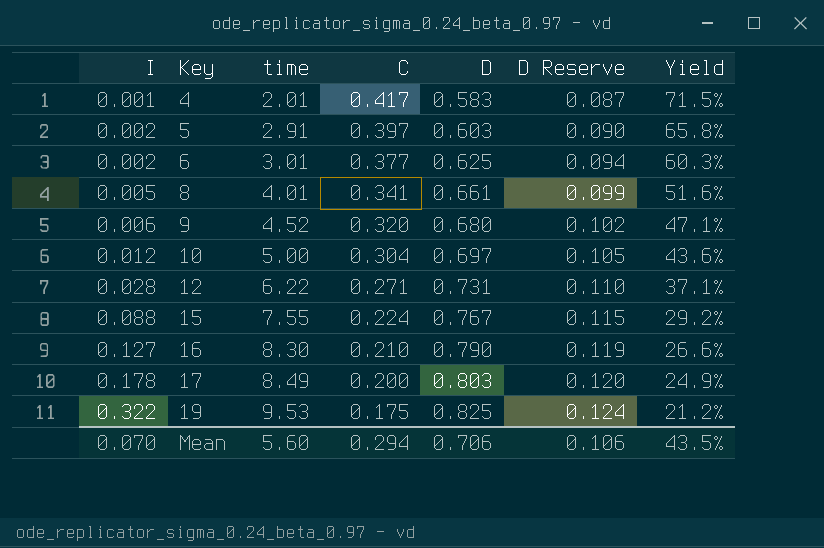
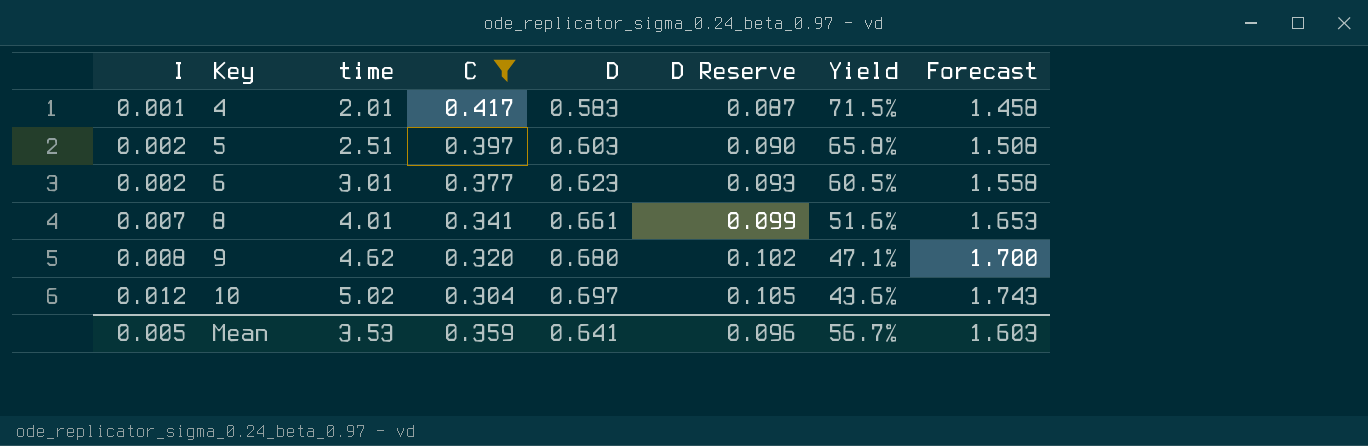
filter: none -> C >= 0.304
column Forecast | formula: none -> [D] * 2.5
5 | time: 2.91 -> 2.51
6 | D: 0.625 -> 0.623
6 | D Reserve: 0.094 -> 0.093
6 | Yield: 60.3% -> 60.5%
8 | I: 0.005 -> 0.007
9 | I: 0.006 -> 0.008
9 | time: 4.52 -> 4.62
10 | time: 5.00 -> 5.02
Mean | I: 0.070 -> 0.005
Mean | time: 5.60 -> 3.53
Mean | C: 0.294 -> 0.359
Mean | D: 0.706 -> 0.641
Mean | D Reserve: 0.106 -> 0.096
Mean | Yield: 43.5% -> 56.7%

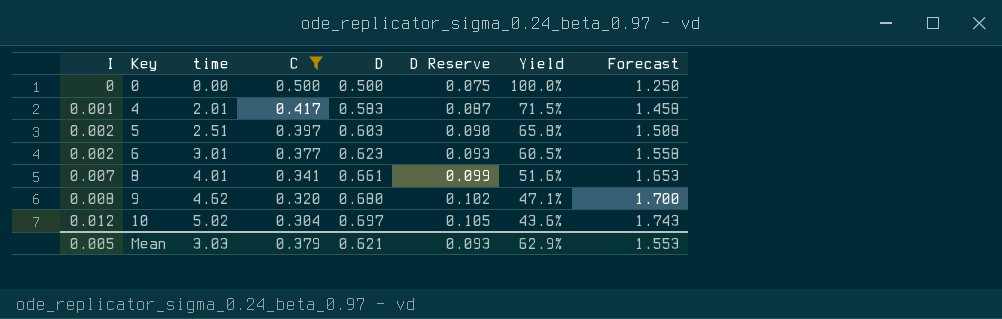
row 0: none -> 0 | 0.00 | 0.500 | 0.500 | 0.075 | 100.0% | 1.250
Mean | time: 3.53 -> 3.03
Mean | C: 0.359 -> 0.379
Mean | D: 0.641 -> 0.621
Mean | D Reserve: 0.096 -> 0.093
Mean | Yield: 56.7% -> 62.9%
Mean | Forecast: 1.603 -> 1.553

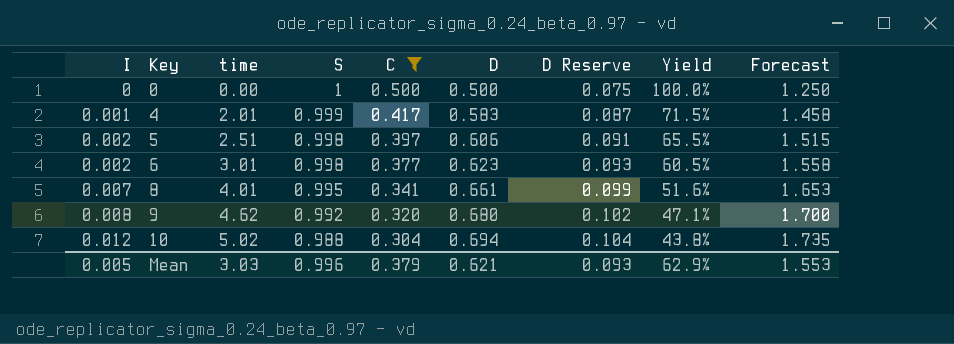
column S | position: none -> 4
5 | D: 0.603 -> 0.606
5 | D Reserve: 0.090 -> 0.091
5 | Yield: 65.8% -> 65.5%
5 | Forecast: 1.508 -> 1.515
10 | D: 0.697 -> 0.694
10 | D Reserve: 0.105 -> 0.104
10 | Yield: 43.6% -> 43.8%
10 | Forecast: 1.743 -> 1.735

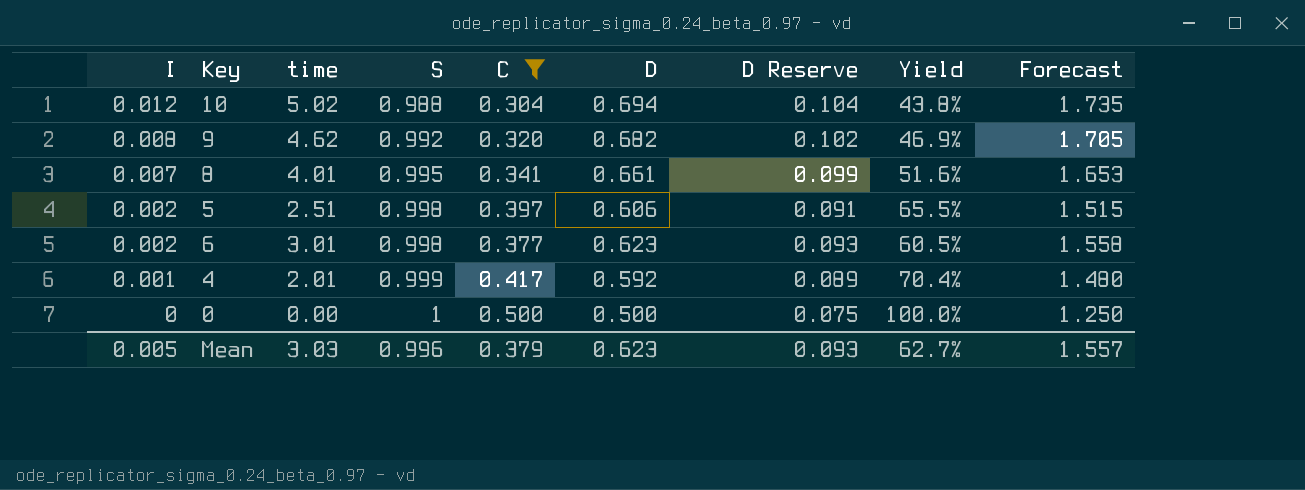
row order: I ascending -> I descending
9 | D: 0.680 -> 0.682
9 | Yield: 47.1% -> 46.9%
9 | Forecast: 1.700 -> 1.705
4 | D: 0.583 -> 0.592
4 | D Reserve: 0.087 -> 0.089
4 | Yield: 71.5% -> 70.4%
4 | Forecast: 1.458 -> 1.480
Mean | D: 0.621 -> 0.623
Mean | Yield: 62.9% -> 62.7%
Mean | Forecast: 1.553 -> 1.557

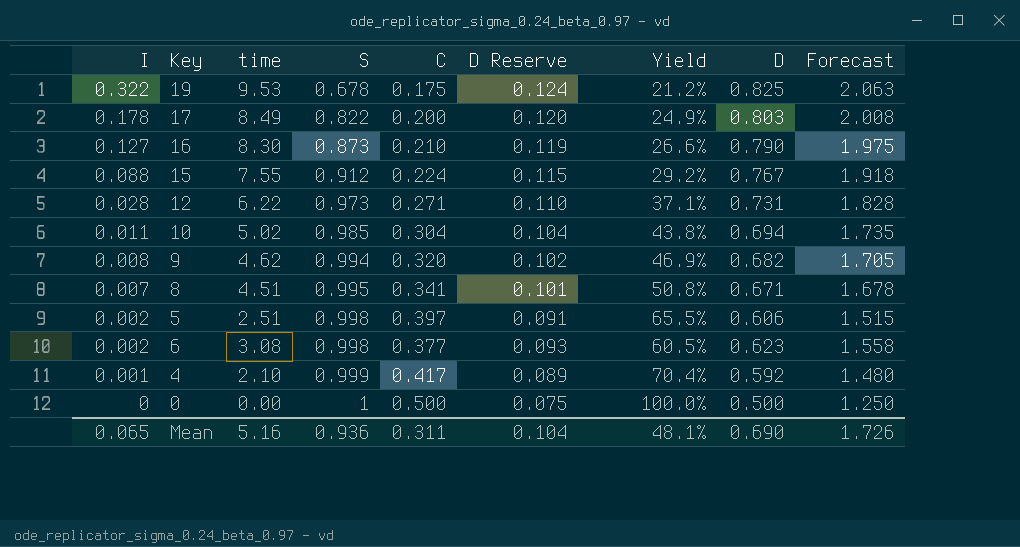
filter: C >= 0.304 -> none
column D | position: 6 -> 8
10 | I: 0.012 -> 0.011
10 | S: 0.988 -> 0.985
9 | S: 0.992 -> 0.994
8 | time: 4.01 -> 4.51
8 | D Reserve: 0.099 -> 0.101
8 | Yield: 51.6% -> 50.8%
8 | D: 0.661 -> 0.671
8 | Forecast: 1.653 -> 1.678
6 | time: 3.01 -> 3.08
4 | time: 2.01 -> 2.10
Mean | I: 0.005 -> 0.065
Mean | time: 3.03 -> 5.16
Mean | S: 0.996 -> 0.936
Mean | C: 0.379 -> 0.311
Mean | D Reserve: 0.093 -> 0.104
Mean | Yield: 62.7% -> 48.1%
Mean | D: 0.623 -> 0.690
Mean | Forecast: 1.557 -> 1.726

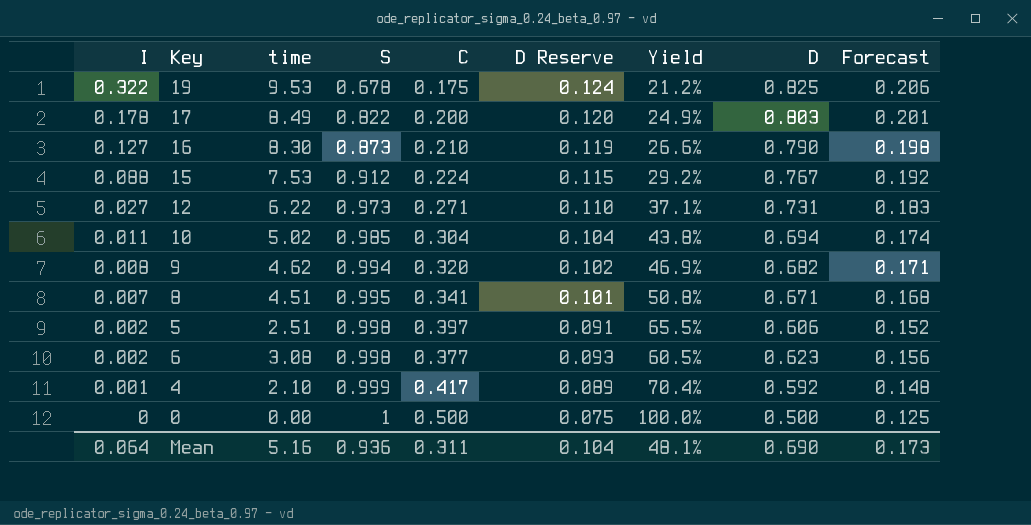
column Forecast | formula: [D] * 2.5 -> [D] * 0.25
15 | time: 7.55 -> 7.53
12 | I: 0.028 -> 0.027
Mean | I: 0.065 -> 0.064
Mean | Forecast: 1.726 -> 0.173

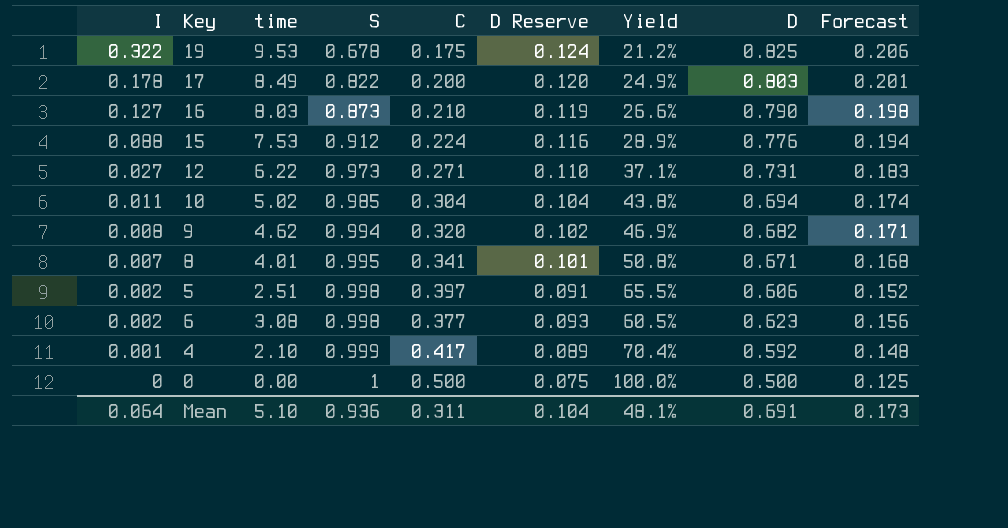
16 | time: 8.30 -> 8.03
15 | D Reserve: 0.115 -> 0.116
15 | Yield: 29.2% -> 28.9%
15 | D: 0.767 -> 0.776
15 | Forecast: 0.192 -> 0.194
8 | time: 4.51 -> 4.01
Mean | time: 5.16 -> 5.10
Mean | D: 0.690 -> 0.691

